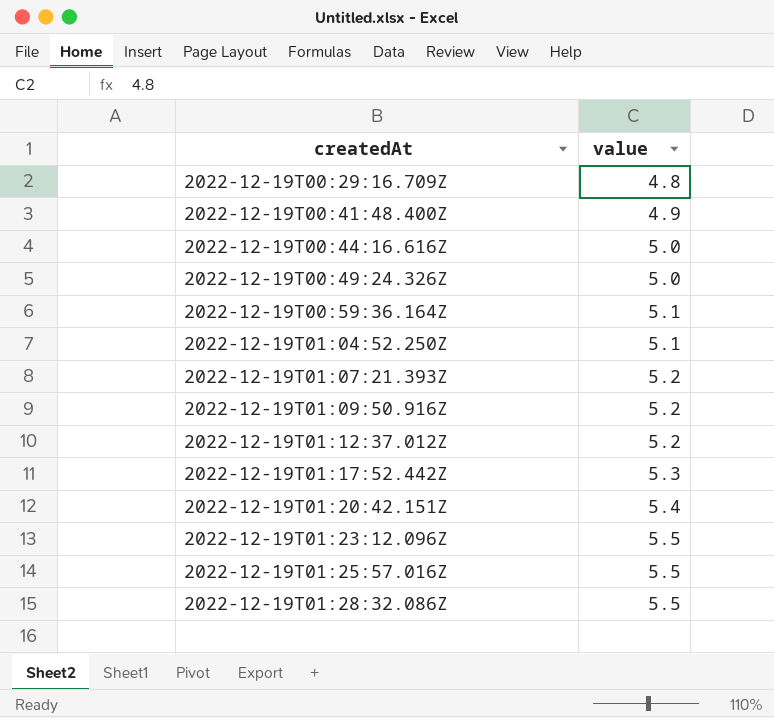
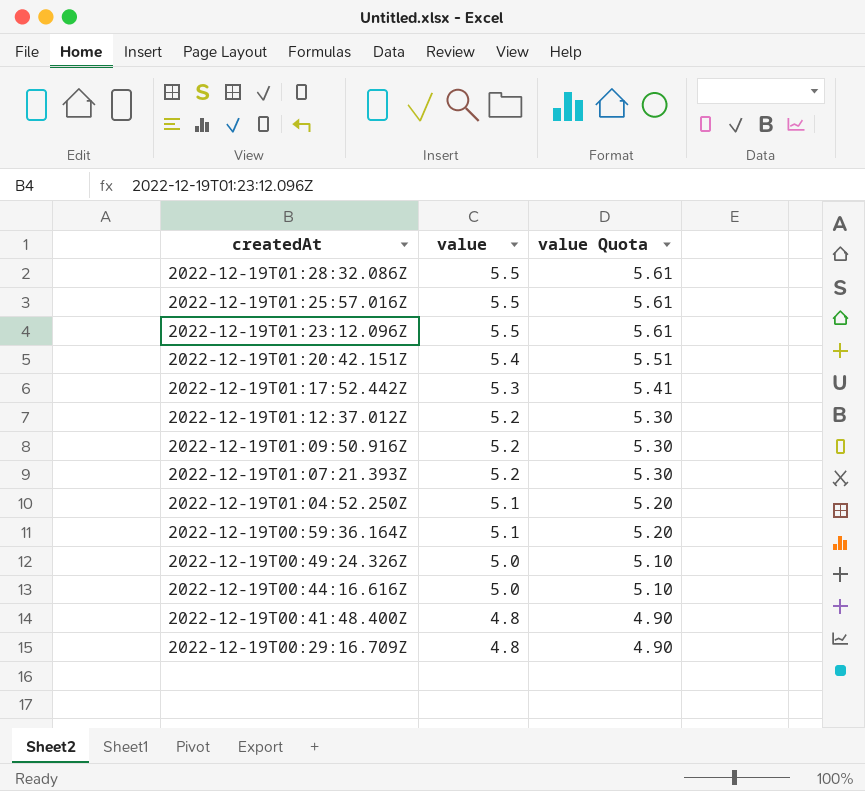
row order: createdAt ascending -> createdAt descending
column value Quota | formula: none -> [value] * 1.02
2022-12-19T00:41:48.400Z | value: 4.9 -> 4.8

